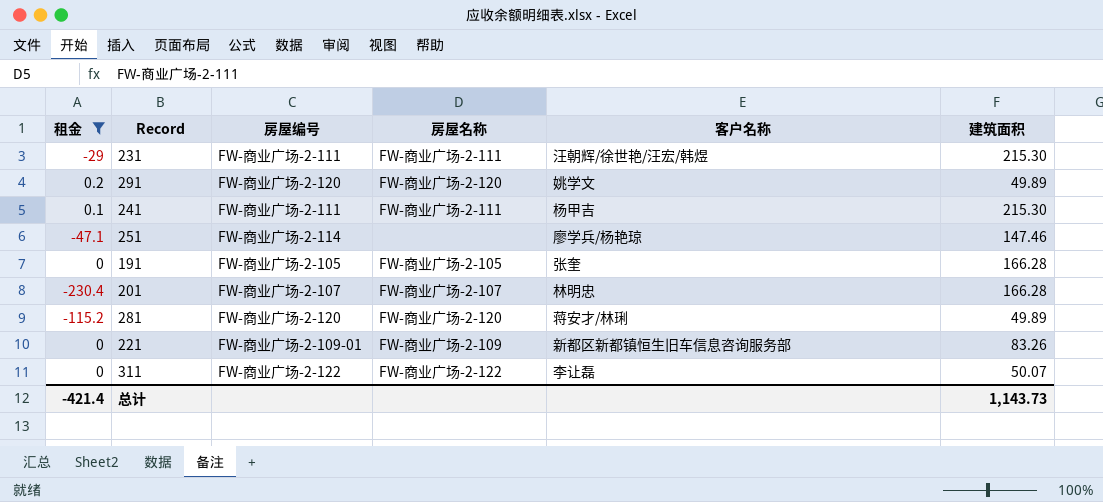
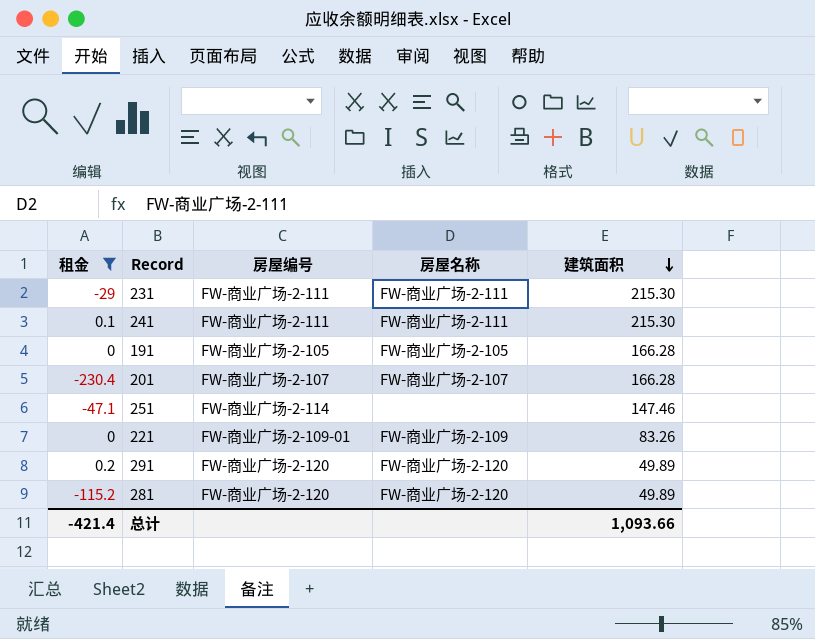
row order: none -> 建筑面积 descending
column 客户名称 | position: 5 -> none
row 311: 0 | FW-商业广场-2-122 | FW-商业广场-2-122 | 李让磊 | 50.07 -> none
总计 | 建筑面积: 1,143.73 -> 1,093.66

